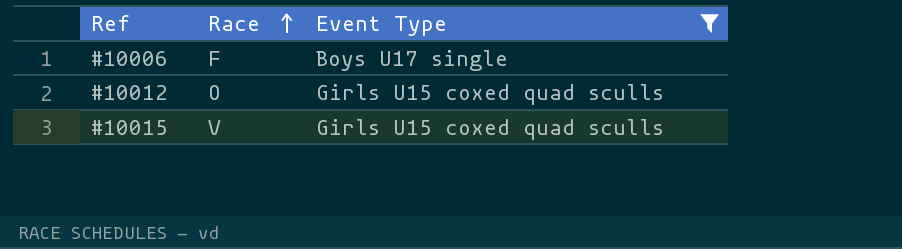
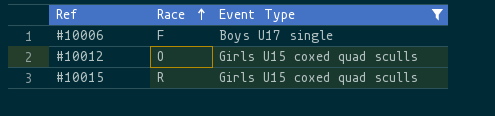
#10015 | Race: V -> R

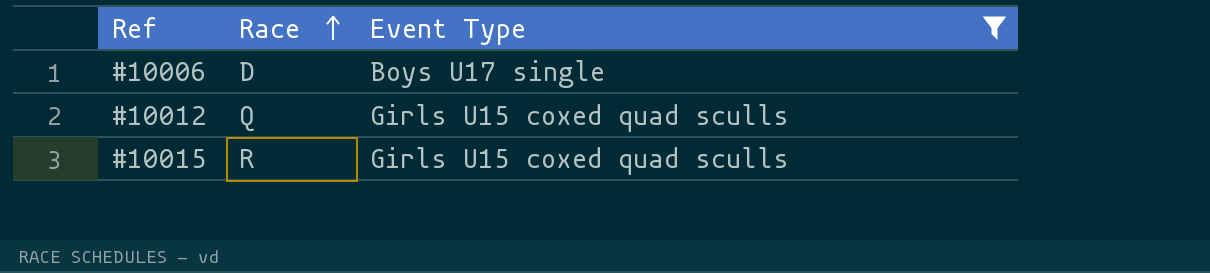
#10006 | Race: F -> D
#10012 | Race: O -> Q

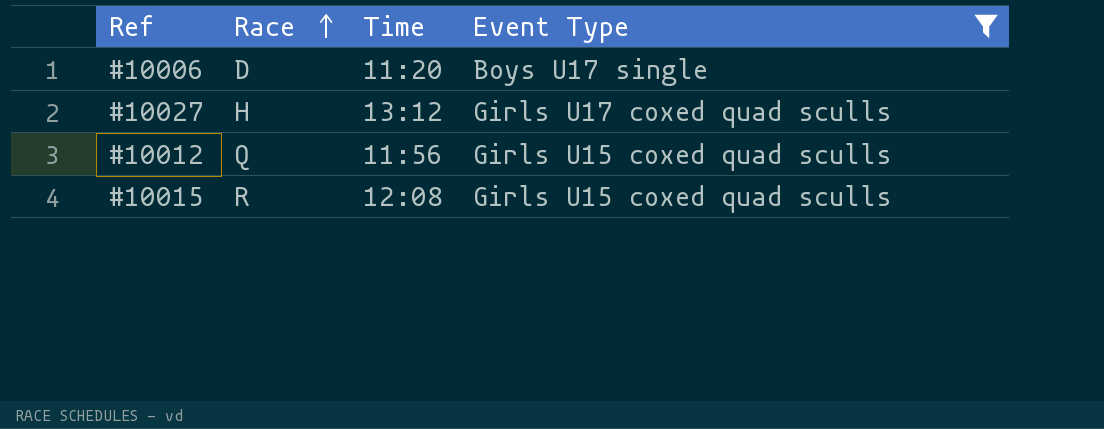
column Time | position: none -> 3
row #10027: none -> H | 13:12 | Girls U17 coxed quad sculls

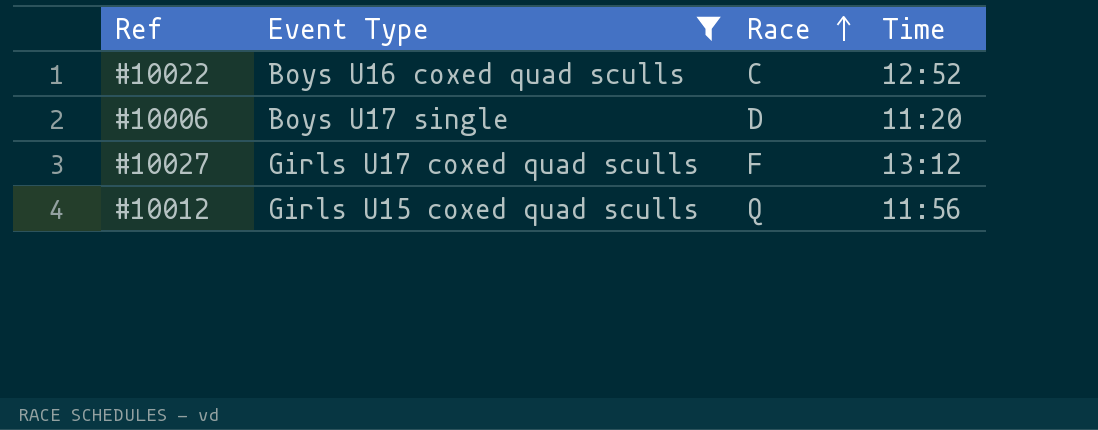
column Event Type | position: 4 -> 2
row #10015: R | 12:08 | Girls U15 coxed quad sculls -> none
row #10022: none -> Boys U16 coxed quad sculls | C | 12:52
#10027 | Race: H -> F

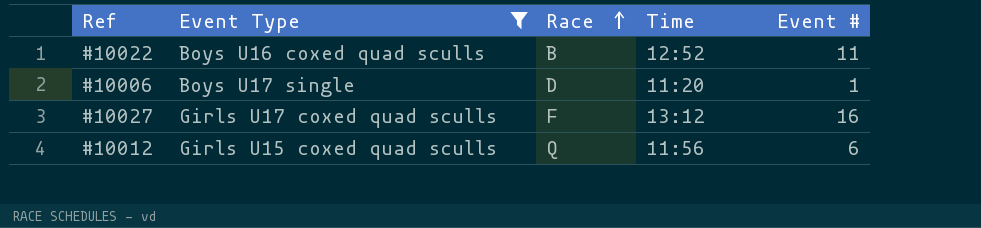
column Event # | position: none -> 5
#10022 | Race: C -> B

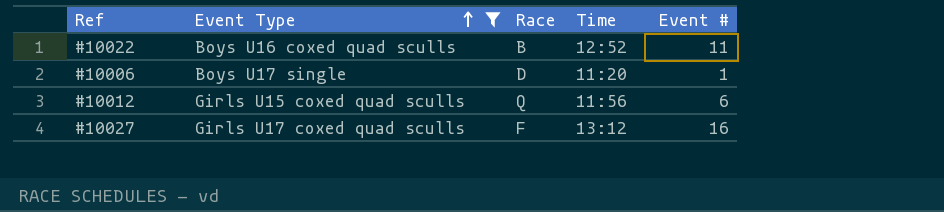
row order: Race ascending -> Event Type ascending

